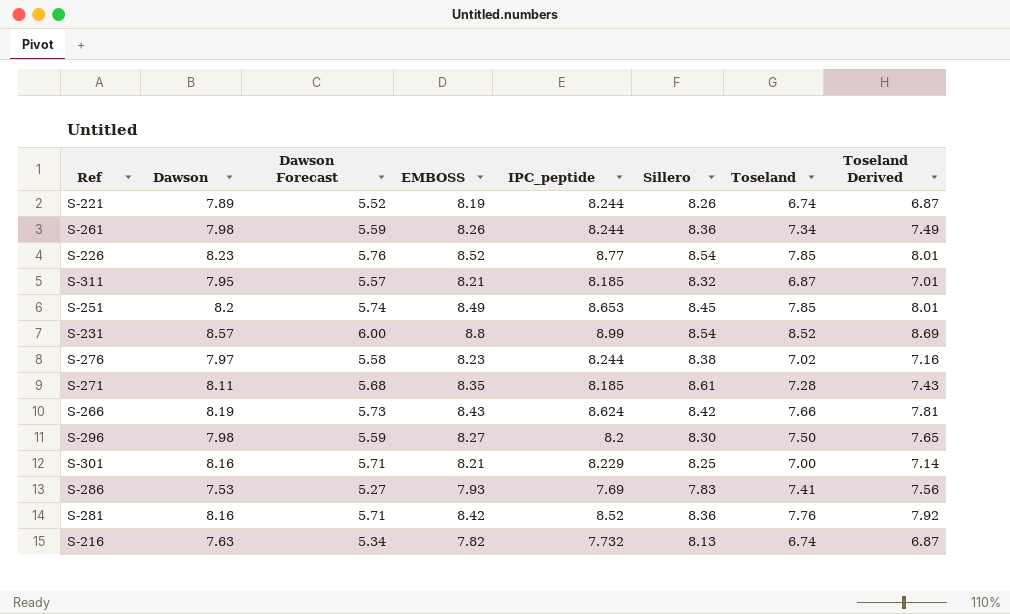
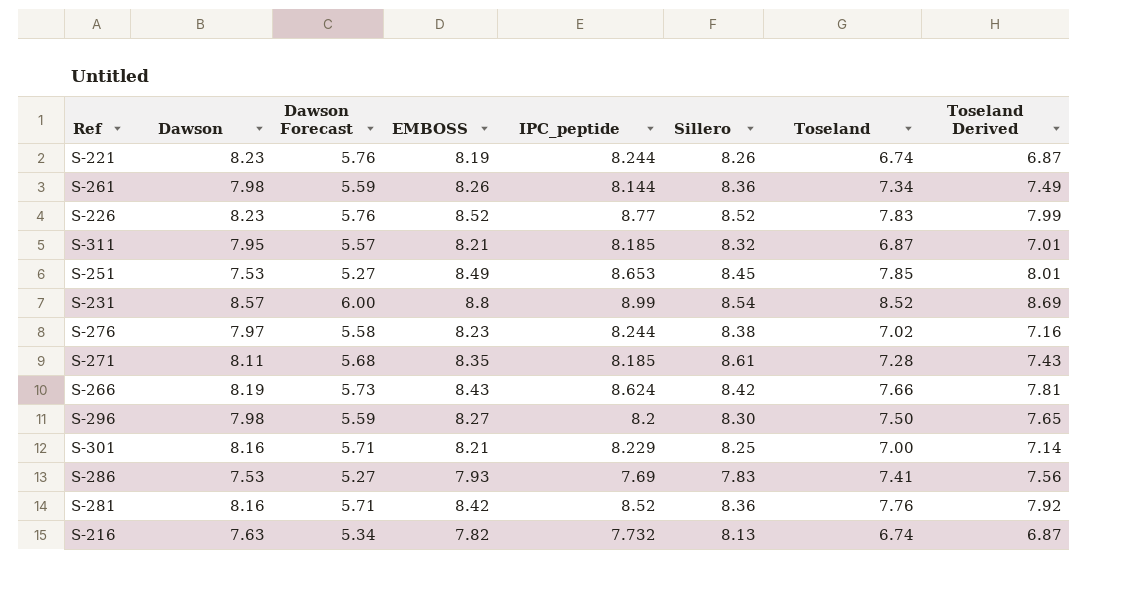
S-221 | Dawson: 7.89 -> 8.23
S-221 | Dawson Forecast: 5.52 -> 5.76
S-261 | IPC_peptide: 8.244 -> 8.144
S-226 | Sillero: 8.54 -> 8.52
S-226 | Toseland: 7.85 -> 7.83
S-226 | Toseland Derived: 8.01 -> 7.99
S-251 | Dawson: 8.2 -> 7.53
S-251 | Dawson Forecast: 5.74 -> 5.27

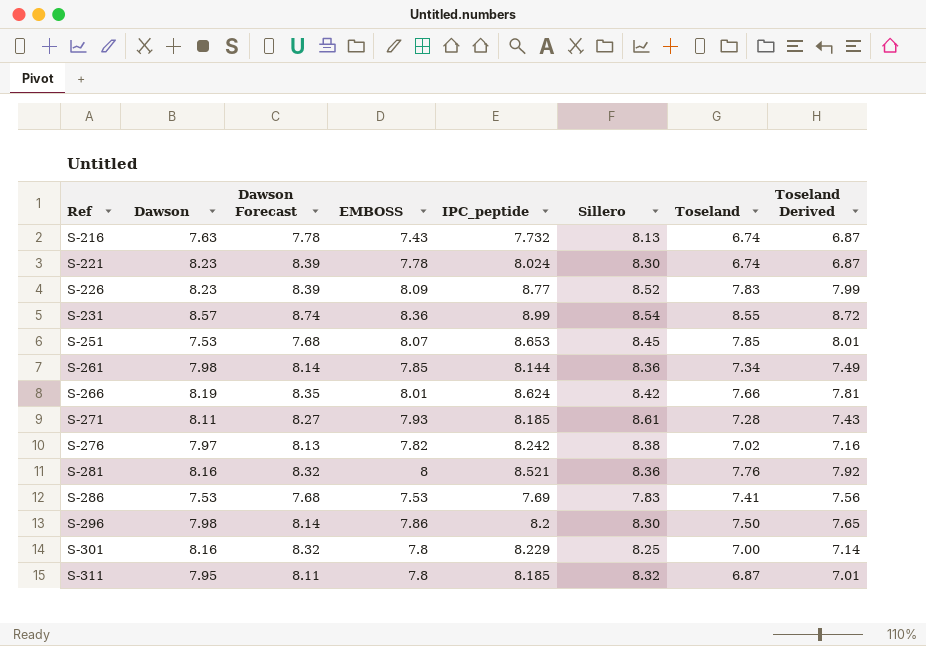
row order: none -> Ref ascending
column Dawson Forecast | formula: [Dawson] * 0.7 -> [Dawson] * 1.02
S-216 | EMBOSS: 7.82 -> 7.43
S-221 | EMBOSS: 8.19 -> 7.78
S-221 | IPC_peptide: 8.244 -> 8.024
S-221 | Sillero: 8.26 -> 8.30
S-226 | EMBOSS: 8.52 -> 8.09
S-231 | EMBOSS: 8.8 -> 8.36
S-231 | Toseland: 8.52 -> 8.55
S-231 | Toseland Derived: 8.69 -> 8.72
S-251 | EMBOSS: 8.49 -> 8.07
S-261 | EMBOSS: 8.26 -> 7.85
S-266 | EMBOSS: 8.43 -> 8.01
S-271 | EMBOSS: 8.35 -> 7.93
S-276 | EMBOSS: 8.23 -> 7.82
S-276 | IPC_peptide: 8.244 -> 8.242
S-281 | EMBOSS: 8.42 -> 8
S-281 | IPC_peptide: 8.52 -> 8.521
S-286 | EMBOSS: 7.93 -> 7.53
S-296 | EMBOSS: 8.27 -> 7.86
S-301 | EMBOSS: 8.21 -> 7.8
S-311 | EMBOSS: 8.21 -> 7.8

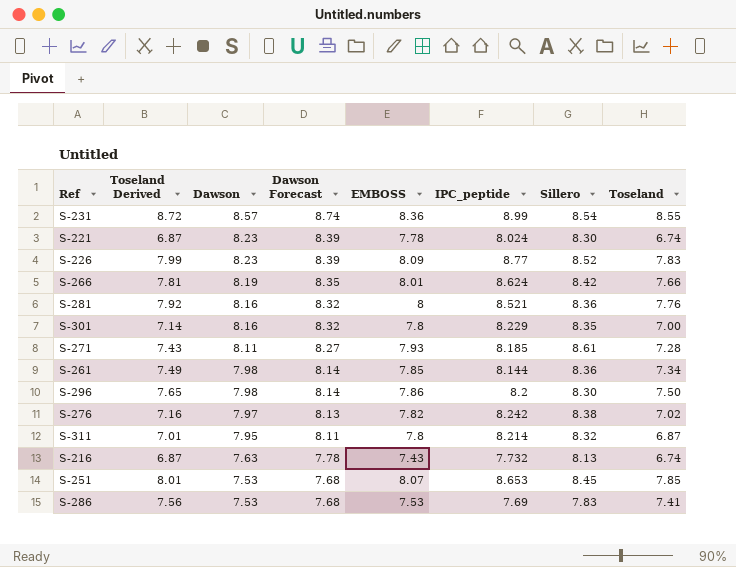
row order: Ref ascending -> Dawson descending
column Toseland Derived | position: 8 -> 2
S-301 | Sillero: 8.25 -> 8.35
S-311 | IPC_peptide: 8.185 -> 8.214

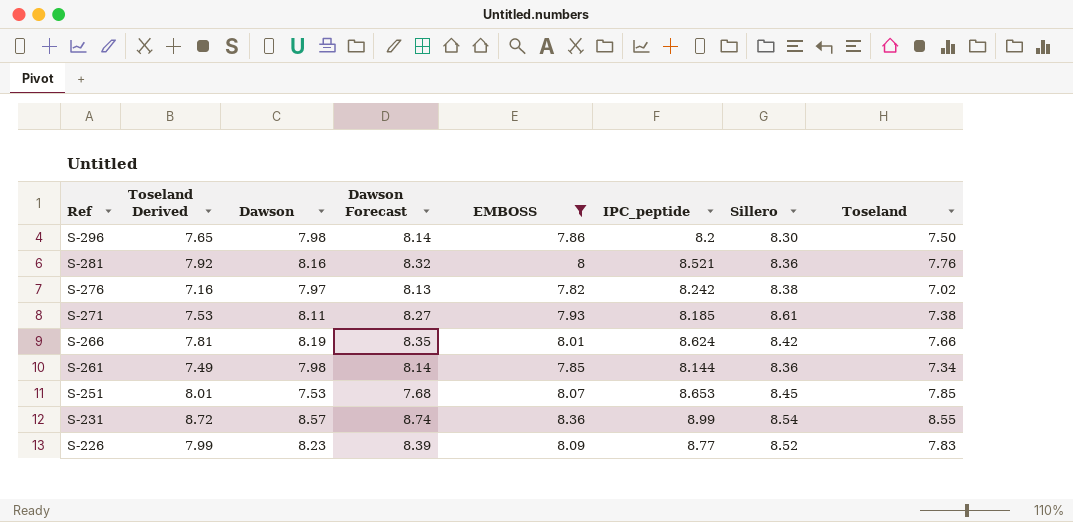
filter: none -> EMBOSS >= 7.82
row order: Dawson descending -> Ref descending
S-271 | Toseland Derived: 7.43 -> 7.53
S-271 | Toseland: 7.28 -> 7.38

